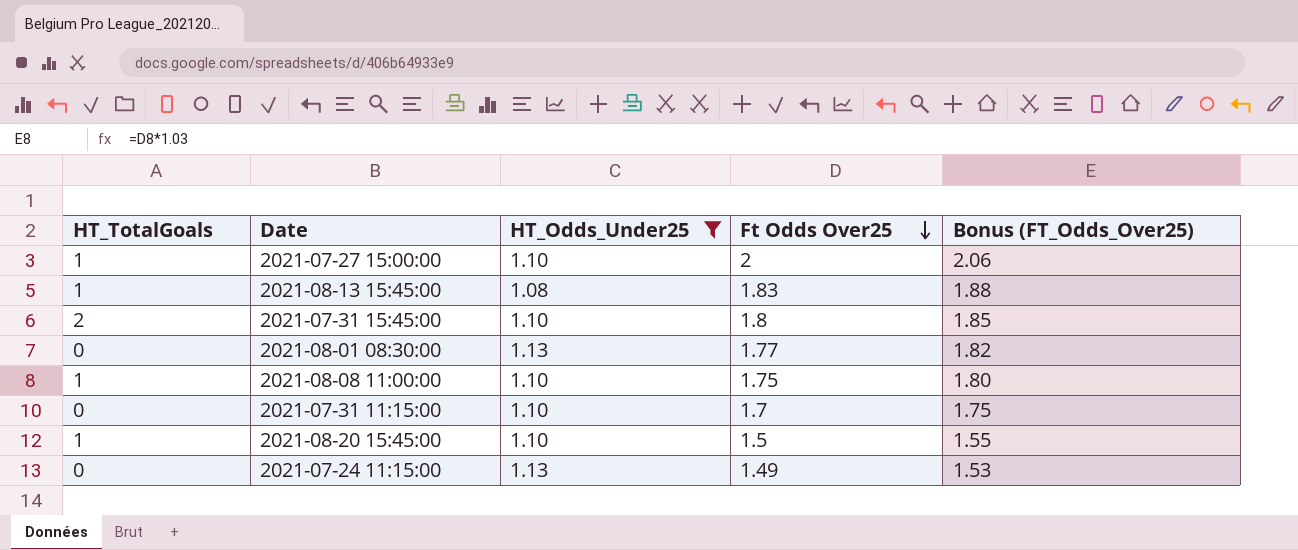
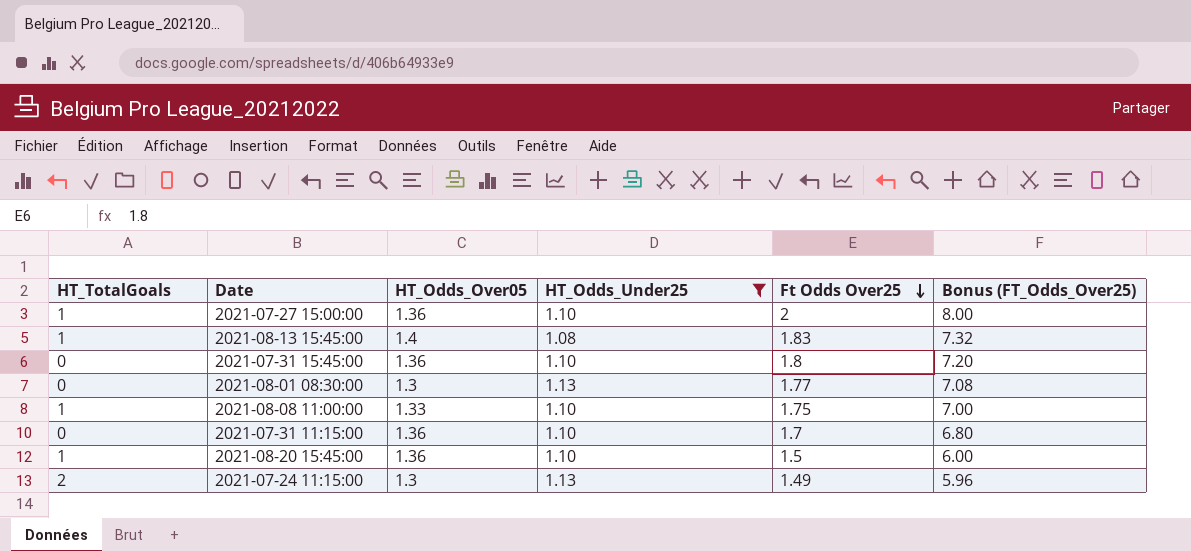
column HT_Odds_Over05 | position: none -> 3
column Bonus (FT_Odds_Over25) | formula: [Ft Odds Over25] * 1.03 -> [Ft Odds Over25] * 4
2021-07-31 15:45:00 | HT_TotalGoals: 2 -> 0
2021-07-24 11:15:00 | HT_TotalGoals: 0 -> 2

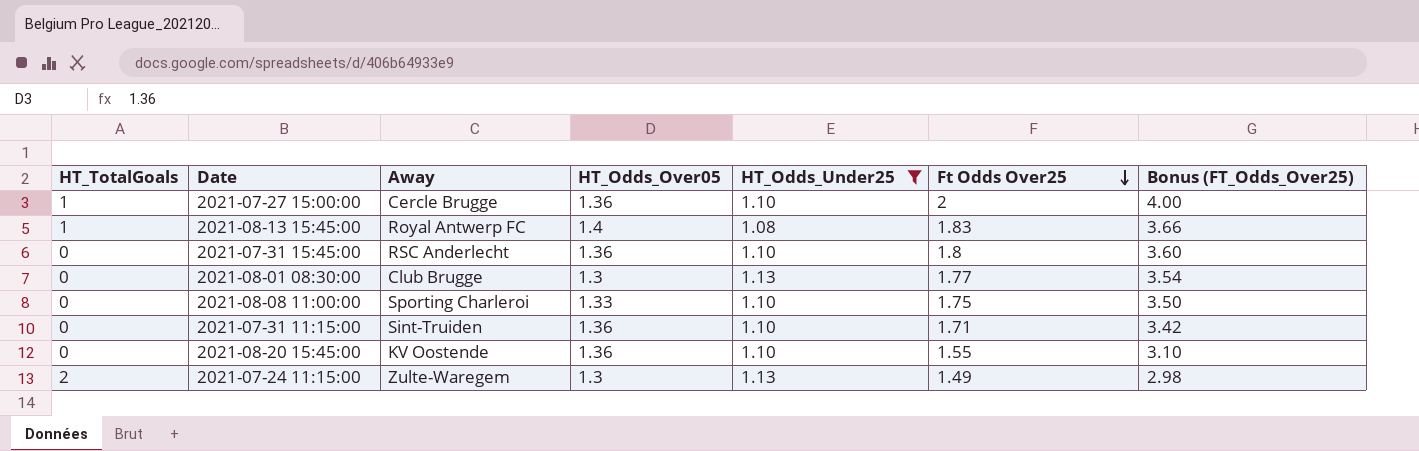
column Away | position: none -> 3
column Bonus (FT_Odds_Over25) | formula: [Ft Odds Over25] * 4 -> [Ft Odds Over25] * 2
2021-08-08 11:00:00 | HT_TotalGoals: 1 -> 0
2021-07-31 11:15:00 | Ft Odds Over25: 1.7 -> 1.71
2021-08-20 15:45:00 | HT_TotalGoals: 1 -> 0
2021-08-20 15:45:00 | Ft Odds Over25: 1.5 -> 1.55

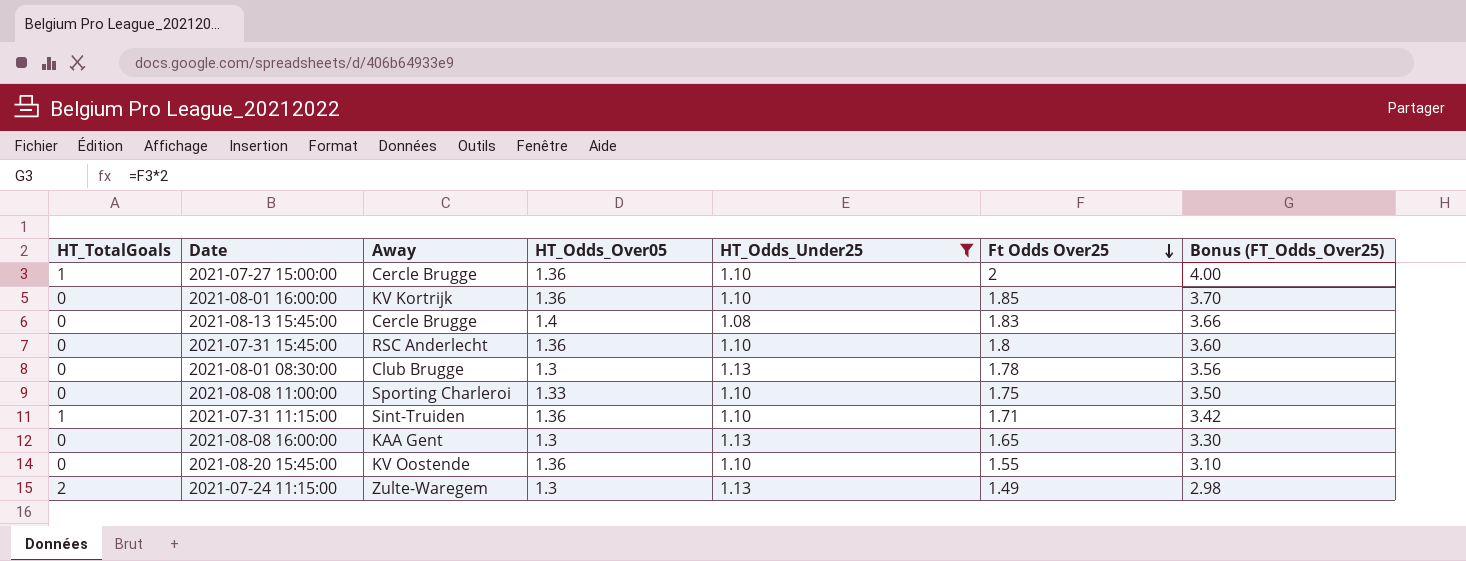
row 2021-08-01 16:00:00: none -> 0 | KV Kortrijk | 1.36 | 1.10 | 1.85 | 3.70
2021-08-13 15:45:00 | HT_TotalGoals: 1 -> 0
2021-08-13 15:45:00 | Away: Royal Antwerp FC -> Cercle Brugge
2021-08-01 08:30:00 | Ft Odds Over25: 1.77 -> 1.78
2021-08-01 08:30:00 | Bonus (FT_Odds_Over25): 3.54 -> 3.56
2021-07-31 11:15:00 | HT_TotalGoals: 0 -> 1
row 2021-08-08 16:00:00: none -> 0 | KAA Gent | 1.3 | 1.13 | 1.65 | 3.30

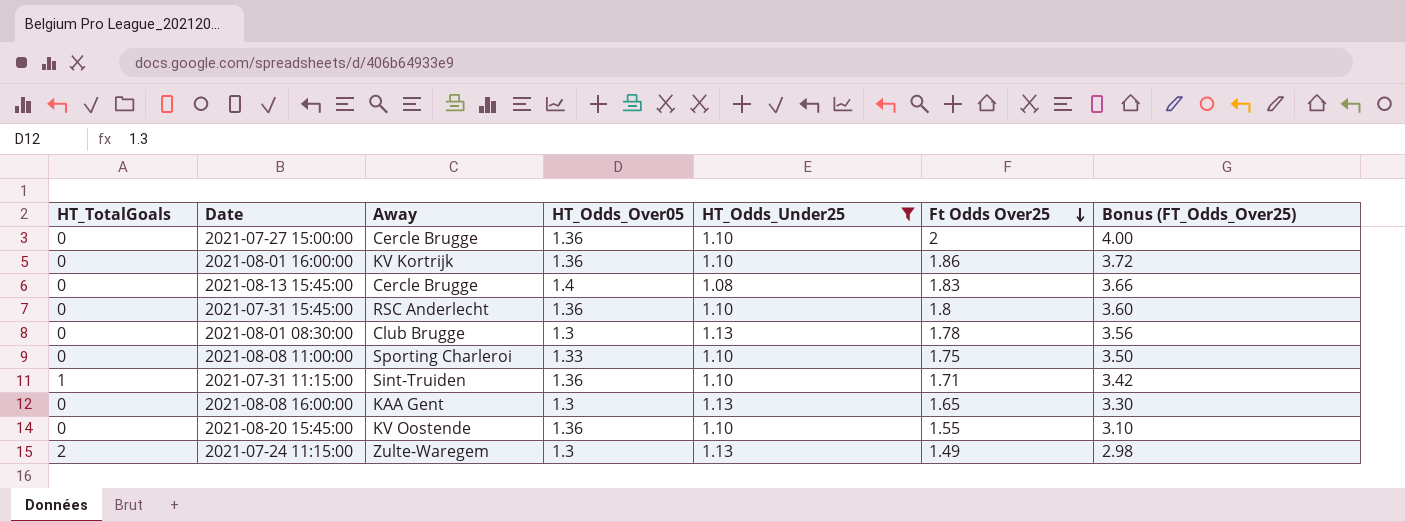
2021-07-27 15:00:00 | HT_TotalGoals: 1 -> 0
2021-08-01 16:00:00 | Ft Odds Over25: 1.85 -> 1.86
2021-08-01 16:00:00 | Bonus (FT_Odds_Over25): 3.70 -> 3.72

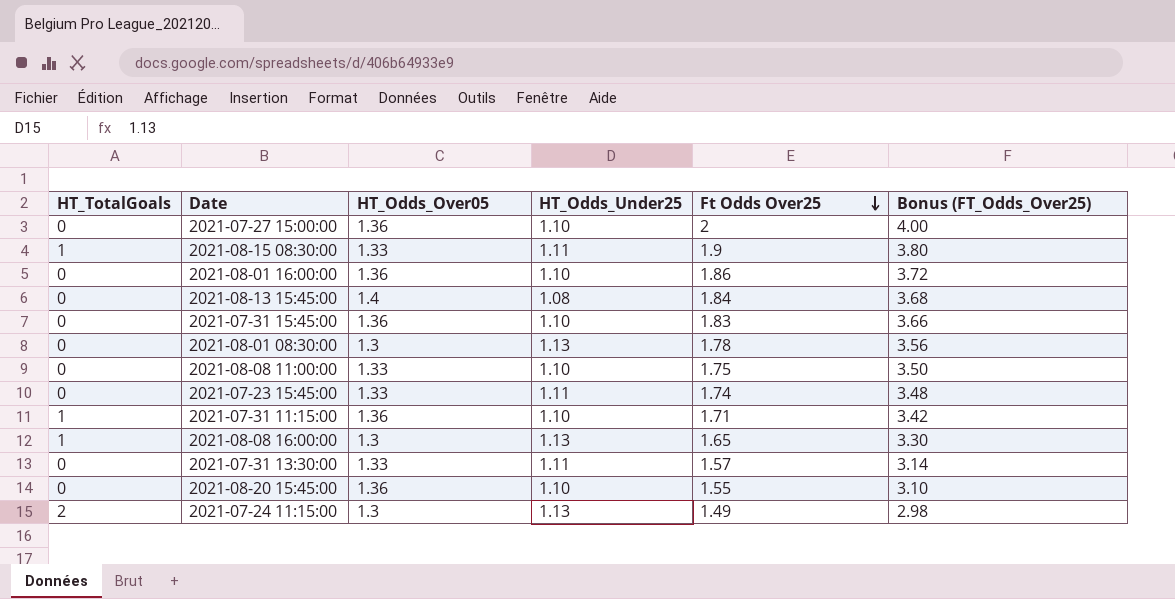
filter: HT_Odds_Under25 != 1.11 -> none
column Away | position: 3 -> none
2021-08-13 15:45:00 | Ft Odds Over25: 1.83 -> 1.84
2021-08-13 15:45:00 | Bonus (FT_Odds_Over25): 3.66 -> 3.68
2021-07-31 15:45:00 | Ft Odds Over25: 1.8 -> 1.83
2021-07-31 15:45:00 | Bonus (FT_Odds_Over25): 3.60 -> 3.66
2021-08-08 16:00:00 | HT_TotalGoals: 0 -> 1

